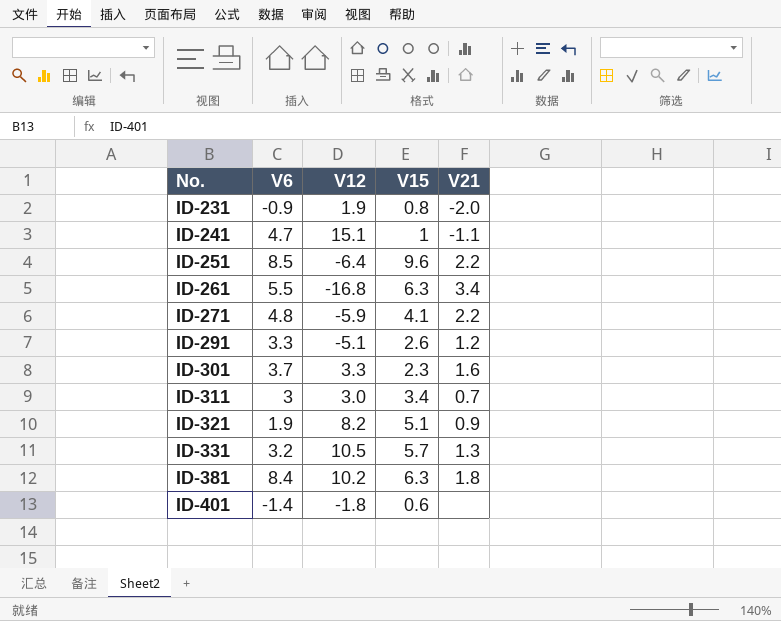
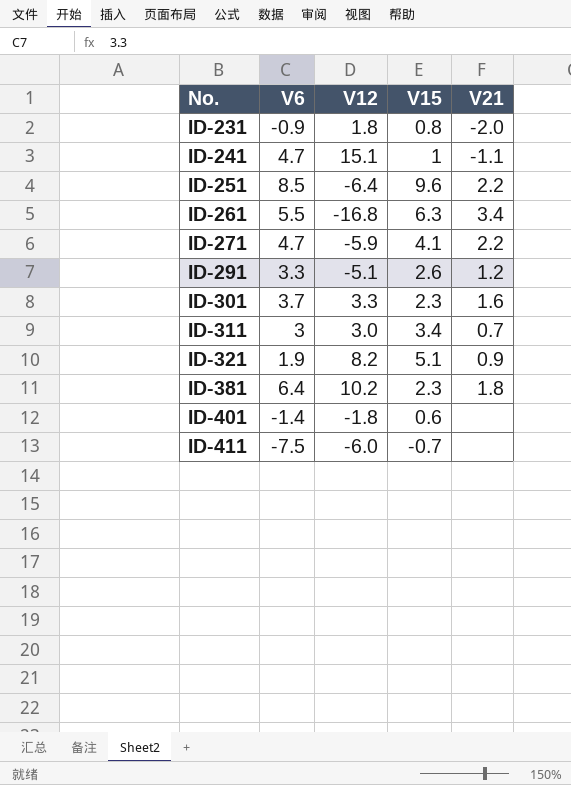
row ID-331: 3.2 | 10.5 | 5.7 | 1.3 -> none
ID-231 | V12: 1.9 -> 1.8
ID-271 | V6: 4.8 -> 4.7
ID-381 | V6: 8.4 -> 6.4
ID-381 | V15: 6.3 -> 2.3
row ID-411: none -> -7.5 | -6.0 | -0.7 | none

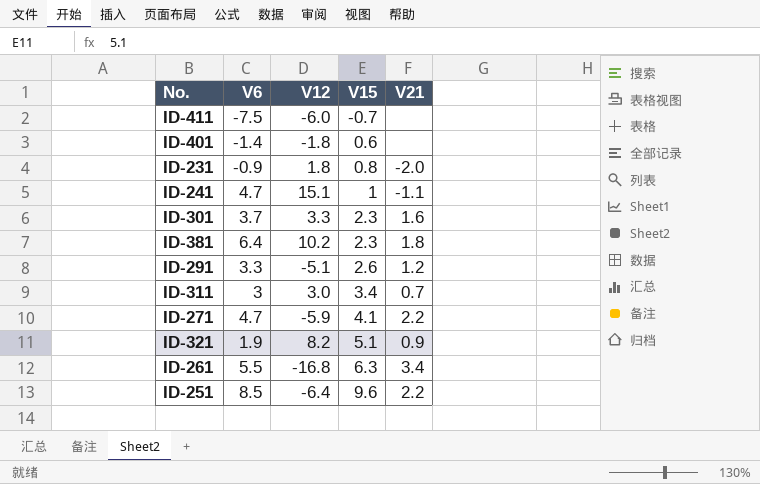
row order: No. ascending -> V15 ascending

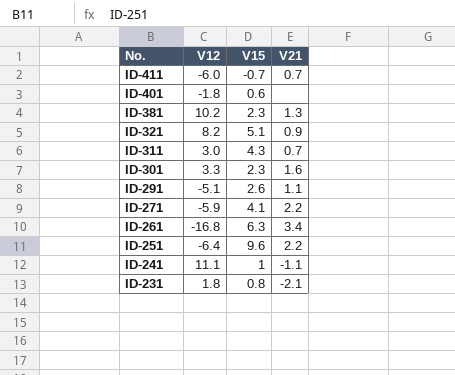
row order: V15 ascending -> No. descending
column V6 | position: 2 -> none
ID-411 | V21: none -> 0.7
ID-381 | V21: 1.8 -> 1.3
ID-311 | V15: 3.4 -> 4.3
ID-291 | V21: 1.2 -> 1.1
ID-241 | V12: 15.1 -> 11.1
ID-231 | V21: -2.0 -> -2.1

